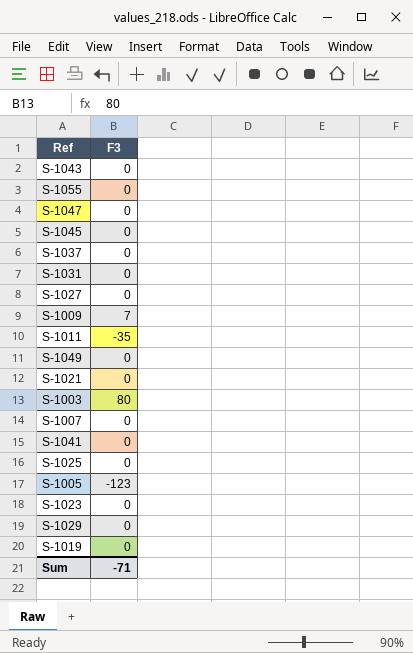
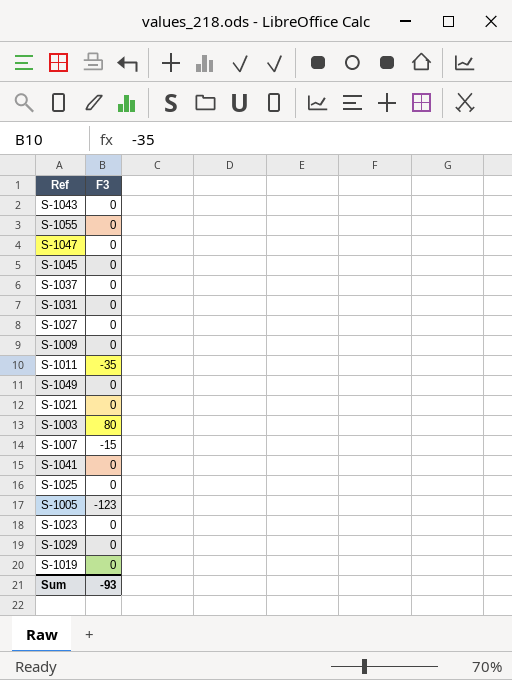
S-1009 | F3: 7 -> 0
S-1007 | F3: 0 -> -15
Sum | F3: -71 -> -93

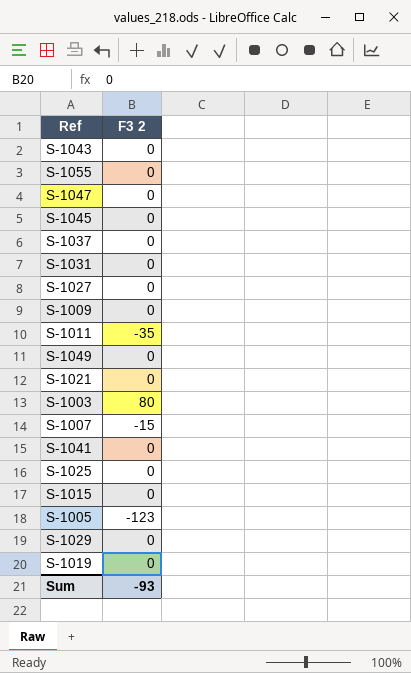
column name: F3 -> F3 2
row S-1023: 0 -> none
row S-1015: none -> 0

